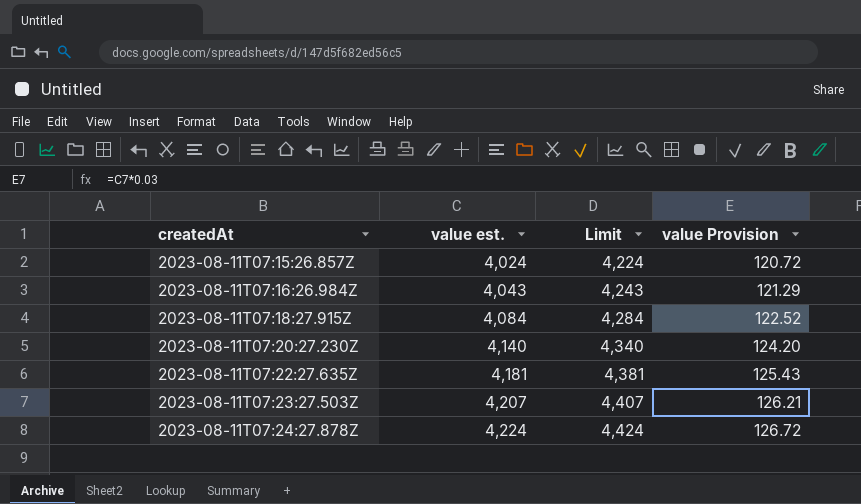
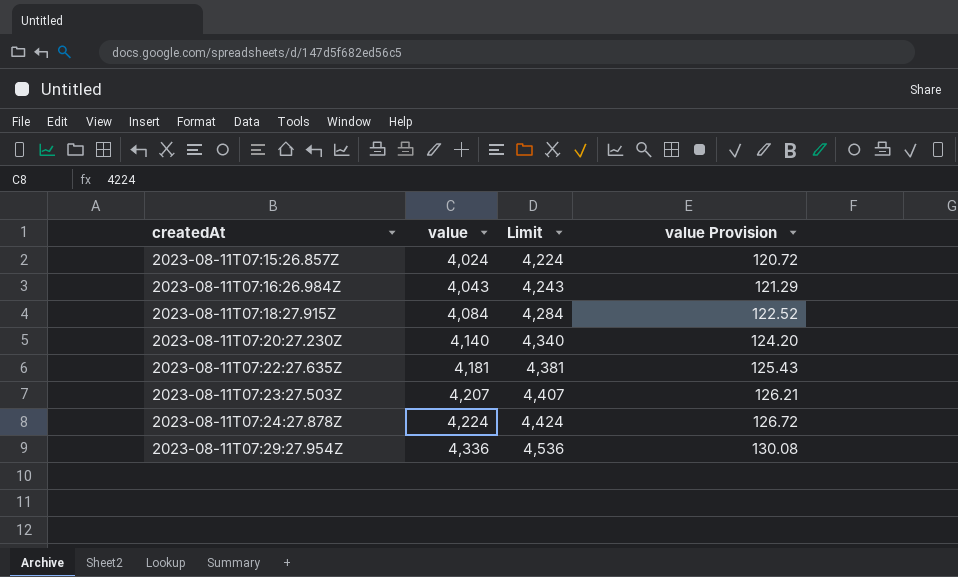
column name: value est. -> value
row 2023-08-11T07:29:27.954Z: none -> 4,336 | 4,536 | 130.08

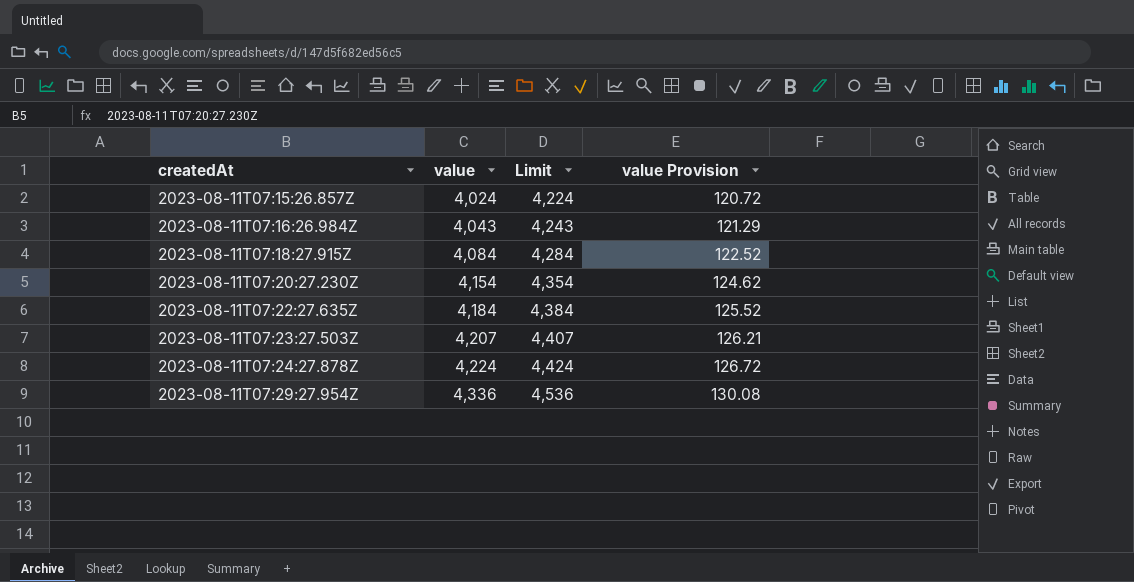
2023-08-11T07:20:27.230Z | value: 4,140 -> 4,154
2023-08-11T07:20:27.230Z | Limit: 4,340 -> 4,354
2023-08-11T07:20:27.230Z | value Provision: 124.20 -> 124.62
2023-08-11T07:22:27.635Z | value: 4,181 -> 4,184
2023-08-11T07:22:27.635Z | Limit: 4,381 -> 4,384
2023-08-11T07:22:27.635Z | value Provision: 125.43 -> 125.52

